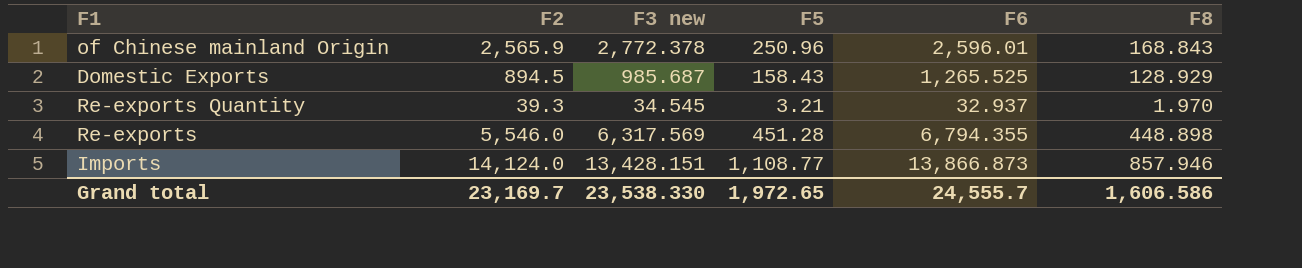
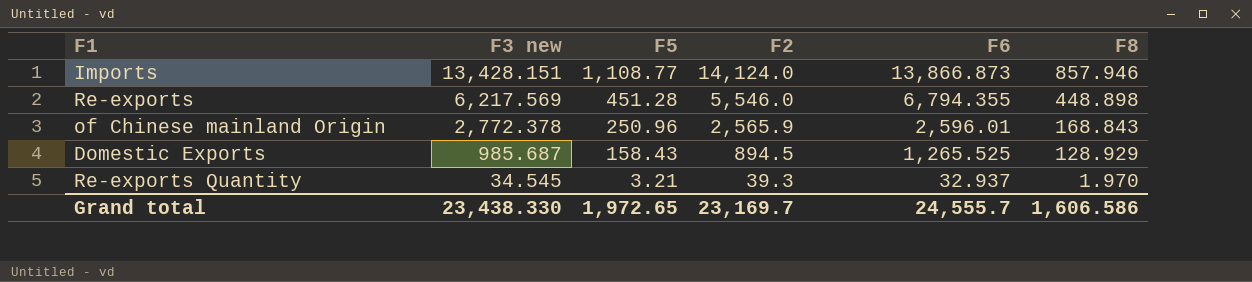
row order: none -> F3 new descending
column F2 | position: 2 -> 4
Re-exports | F3 new: 6,317.569 -> 6,217.569
Grand total | F3 new: 23,538.330 -> 23,438.330

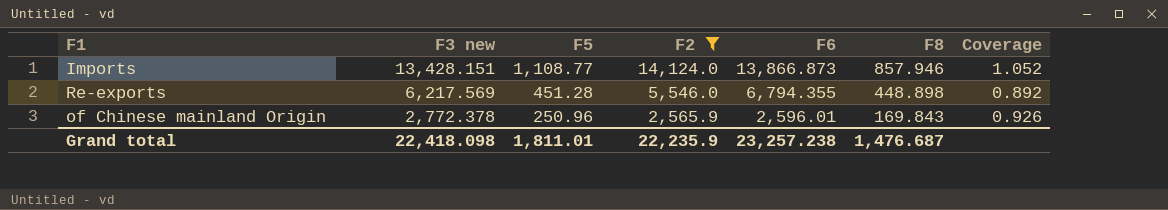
filter: none -> F2 >= 2,565.9
column Coverage | formula: none -> [F2] / [F3 new]
of Chinese mainland Origin | F8: 168.843 -> 169.843
Grand total | F3 new: 23,438.330 -> 22,418.098
Grand total | F5: 1,972.65 -> 1,811.01
Grand total | F2: 23,169.7 -> 22,235.9
Grand total | F6: 24,555.7 -> 23,257.238
Grand total | F8: 1,606.586 -> 1,476.687

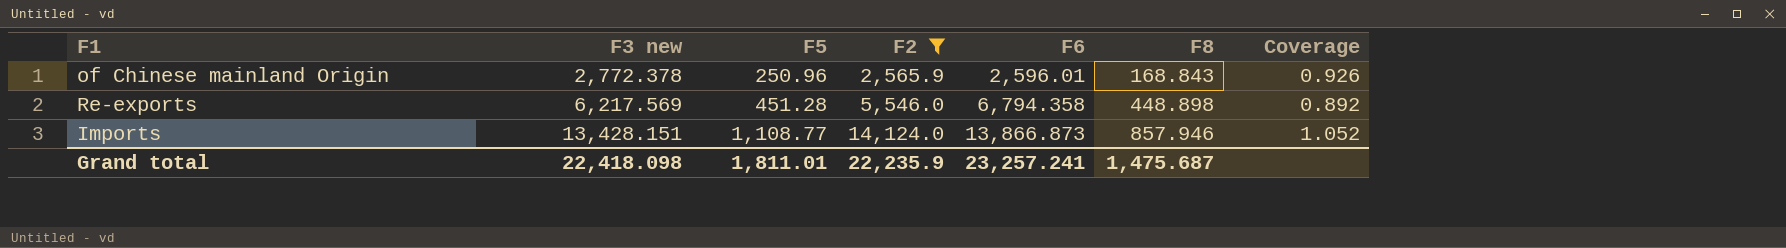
row order: F3 new descending -> F3 new ascending
of Chinese mainland Origin | F8: 169.843 -> 168.843
Re-exports | F6: 6,794.355 -> 6,794.358
Grand total | F6: 23,257.238 -> 23,257.241
Grand total | F8: 1,476.687 -> 1,475.687

